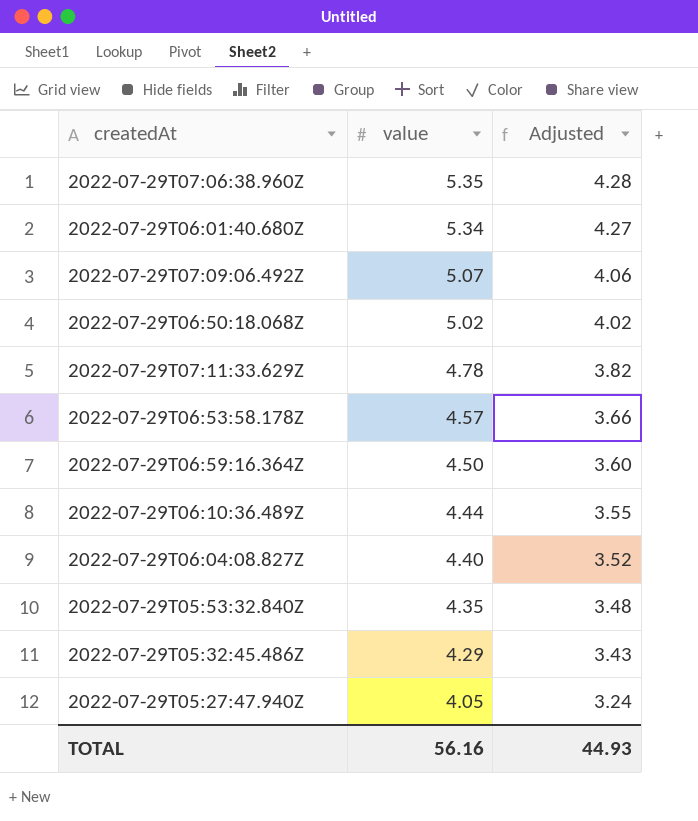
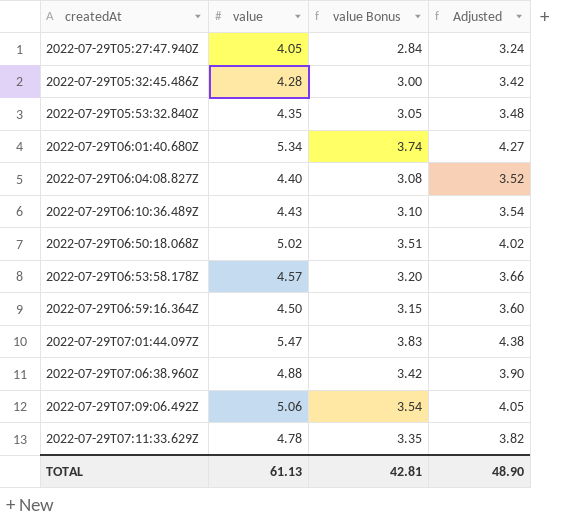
row order: value descending -> createdAt ascending
column value Bonus | formula: none -> [value] * 0.7
2022-07-29T05:32:45.486Z | value: 4.29 -> 4.28
2022-07-29T05:32:45.486Z | Adjusted: 3.43 -> 3.42
2022-07-29T06:10:36.489Z | value: 4.44 -> 4.43
2022-07-29T06:10:36.489Z | Adjusted: 3.55 -> 3.54
row 2022-07-29T07:01:44.097Z: none -> 5.47 | 3.83 | 4.38
2022-07-29T07:06:38.960Z | value: 5.35 -> 4.88
2022-07-29T07:06:38.960Z | Adjusted: 4.28 -> 3.90
2022-07-29T07:09:06.492Z | value: 5.07 -> 5.06
2022-07-29T07:09:06.492Z | Adjusted: 4.06 -> 4.05
TOTAL | value: 56.16 -> 61.13
TOTAL | Adjusted: 44.93 -> 48.90

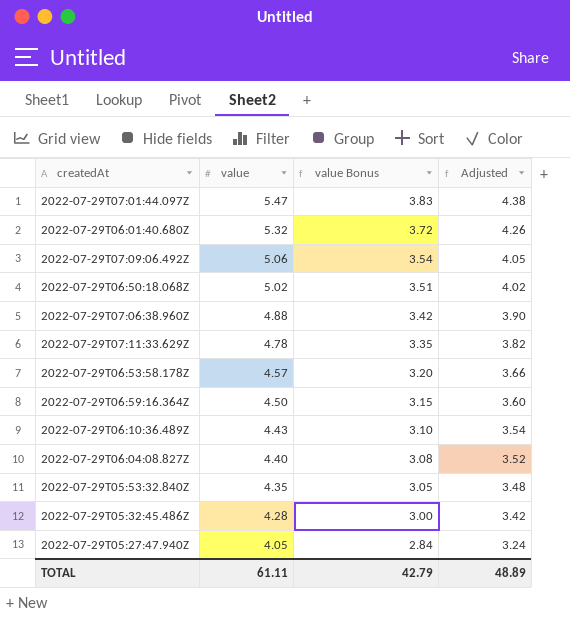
row order: createdAt ascending -> value descending
2022-07-29T06:01:40.680Z | value: 5.34 -> 5.32
2022-07-29T06:01:40.680Z | value Bonus: 3.74 -> 3.72
2022-07-29T06:01:40.680Z | Adjusted: 4.27 -> 4.26
TOTAL | value: 61.13 -> 61.11
TOTAL | value Bonus: 42.81 -> 42.79
TOTAL | Adjusted: 48.90 -> 48.89

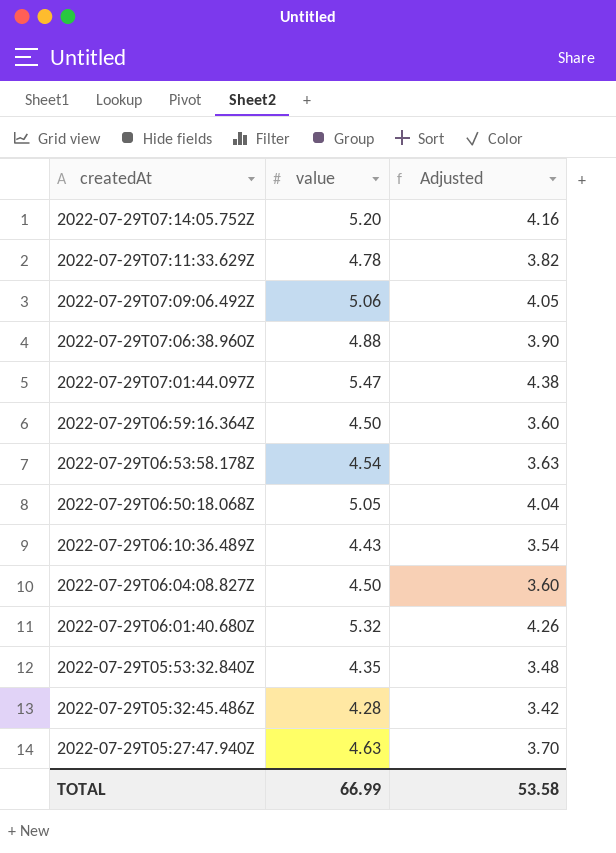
row order: value descending -> createdAt descending
column value Bonus | formula: [value] * 0.7 -> none
row 2022-07-29T07:14:05.752Z: none -> 5.20 | 4.16
2022-07-29T06:53:58.178Z | value: 4.57 -> 4.54
2022-07-29T06:53:58.178Z | Adjusted: 3.66 -> 3.63
2022-07-29T06:50:18.068Z | value: 5.02 -> 5.05
2022-07-29T06:50:18.068Z | Adjusted: 4.02 -> 4.04
2022-07-29T06:04:08.827Z | value: 4.40 -> 4.50
2022-07-29T06:04:08.827Z | Adjusted: 3.52 -> 3.60
2022-07-29T05:27:47.940Z | value: 4.05 -> 4.63
2022-07-29T05:27:47.940Z | Adjusted: 3.24 -> 3.70
TOTAL | value: 61.11 -> 66.99
TOTAL | Adjusted: 48.89 -> 53.58

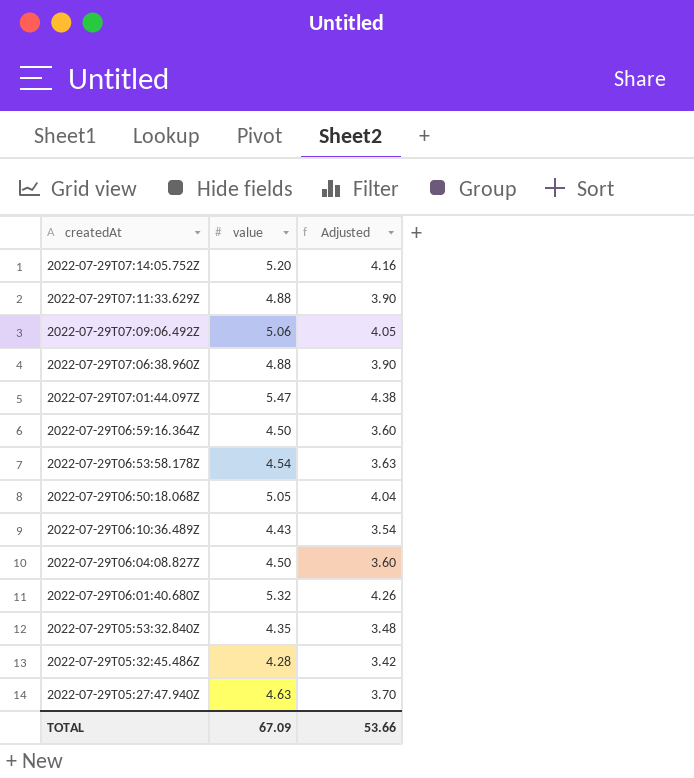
2022-07-29T07:11:33.629Z | value: 4.78 -> 4.88
2022-07-29T07:11:33.629Z | Adjusted: 3.82 -> 3.90
TOTAL | value: 66.99 -> 67.09
TOTAL | Adjusted: 53.58 -> 53.66

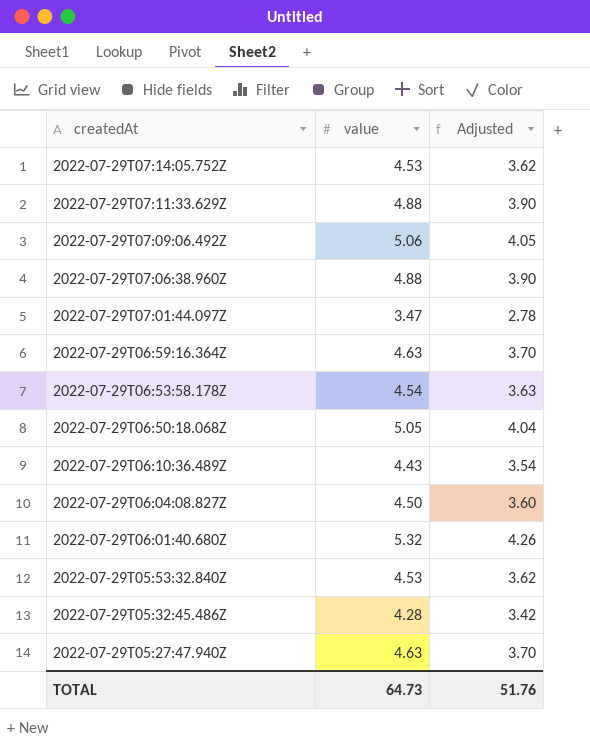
2022-07-29T07:14:05.752Z | value: 5.20 -> 4.53
2022-07-29T07:14:05.752Z | Adjusted: 4.16 -> 3.62
2022-07-29T07:01:44.097Z | value: 5.47 -> 3.47
2022-07-29T07:01:44.097Z | Adjusted: 4.38 -> 2.78
2022-07-29T06:59:16.364Z | value: 4.50 -> 4.63
2022-07-29T06:59:16.364Z | Adjusted: 3.60 -> 3.70
2022-07-29T05:53:32.840Z | value: 4.35 -> 4.53
2022-07-29T05:53:32.840Z | Adjusted: 3.48 -> 3.62
TOTAL | value: 67.09 -> 64.73
TOTAL | Adjusted: 53.66 -> 51.76

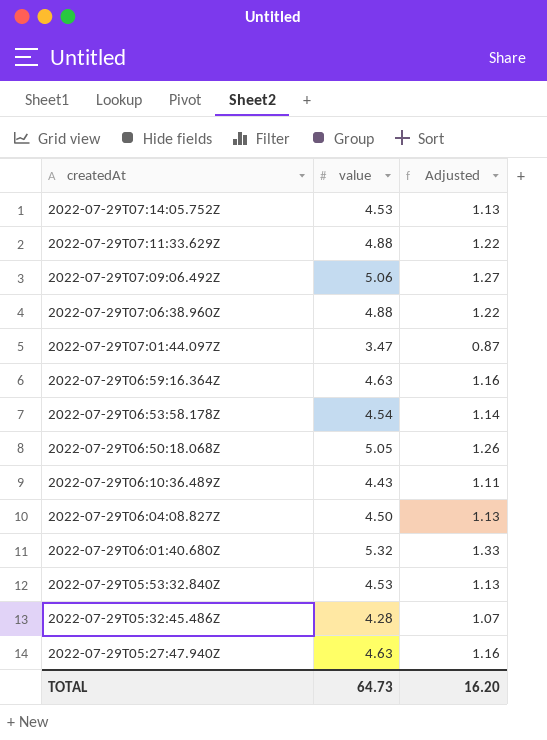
column Adjusted | formula: [value] * 0.8 -> [value] * 0.25
TOTAL | Adjusted: 51.76 -> 16.20

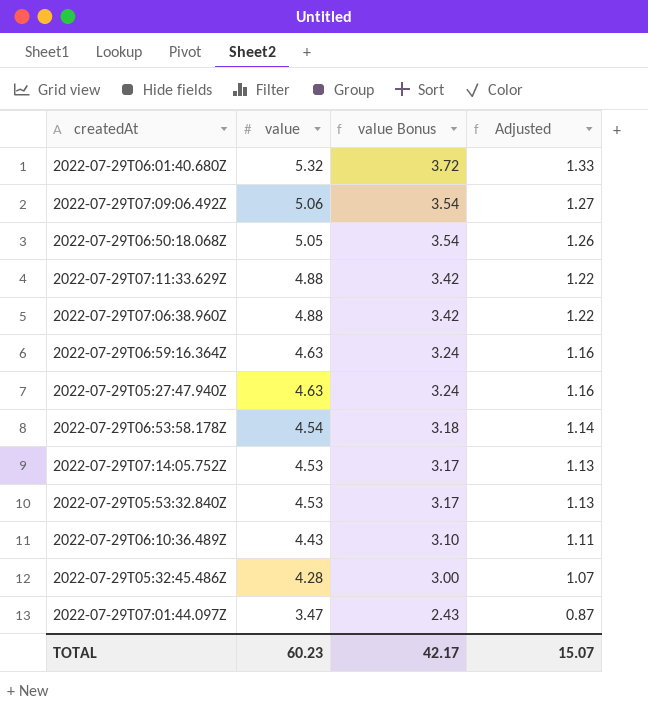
row order: createdAt descending -> value descending
column value Bonus | formula: none -> [value] * 0.7
row 2022-07-29T06:04:08.827Z: 4.50 | 1.13 -> none
TOTAL | value: 64.73 -> 60.23
TOTAL | Adjusted: 16.20 -> 15.07

